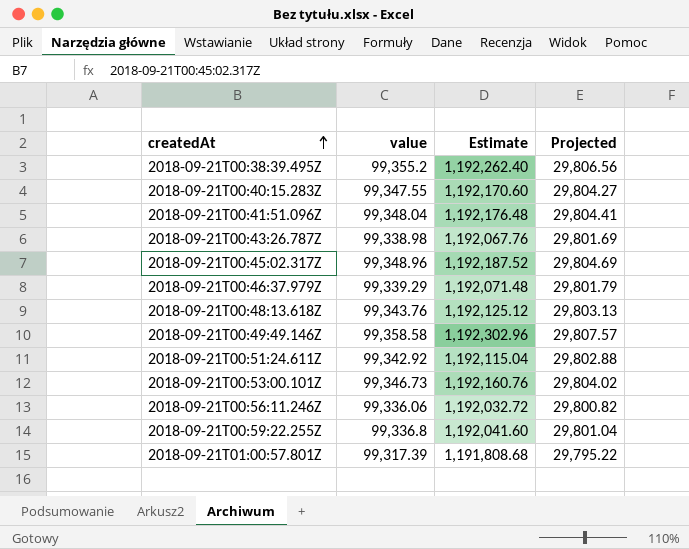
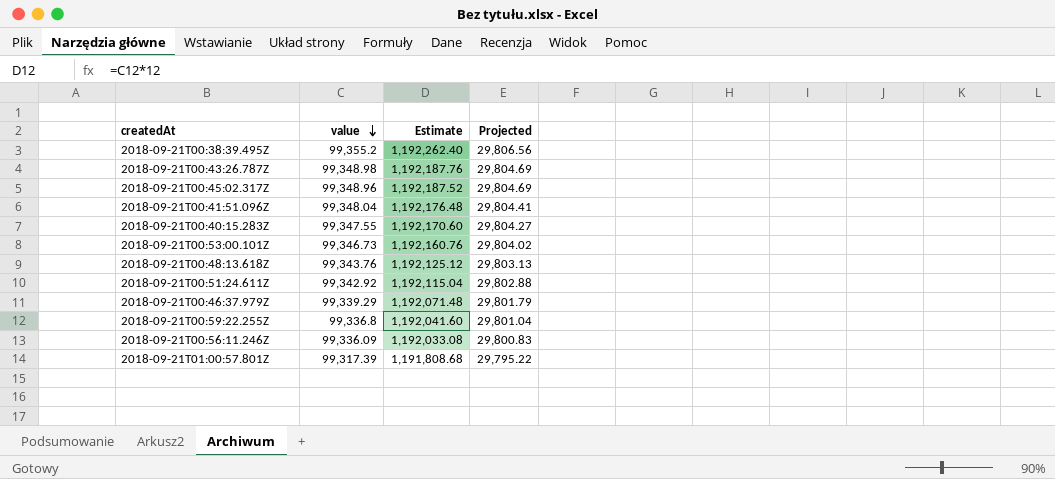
row order: createdAt ascending -> value descending
row 2018-09-21T00:49:49.146Z: 99,358.58 | 1,192,302.96 | 29,807.57 -> none
2018-09-21T00:43:26.787Z | value: 99,338.98 -> 99,348.98
2018-09-21T00:43:26.787Z | Estimate: 1,192,067.76 -> 1,192,187.76
2018-09-21T00:43:26.787Z | Projected: 29,801.69 -> 29,804.69
2018-09-21T00:56:11.246Z | value: 99,336.06 -> 99,336.09
2018-09-21T00:56:11.246Z | Estimate: 1,192,032.72 -> 1,192,033.08
2018-09-21T00:56:11.246Z | Projected: 29,800.82 -> 29,800.83

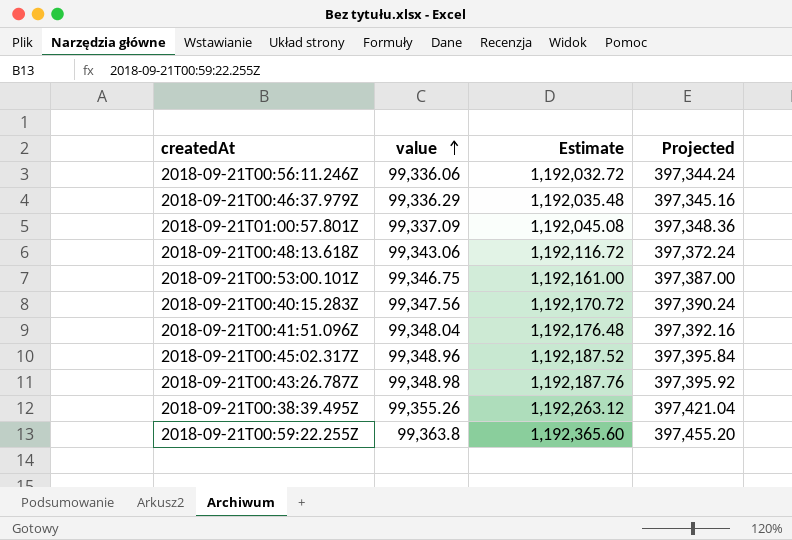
row order: value descending -> value ascending
column Projected | formula: [value] * 0.3 -> [value] * 4
row 2018-09-21T00:51:24.611Z: 99,342.92 | 1,192,115.04 | 29,802.88 -> none
2018-09-21T00:56:11.246Z | value: 99,336.09 -> 99,336.06
2018-09-21T00:56:11.246Z | Estimate: 1,192,033.08 -> 1,192,032.72
2018-09-21T00:46:37.979Z | value: 99,339.29 -> 99,336.29
2018-09-21T00:46:37.979Z | Estimate: 1,192,071.48 -> 1,192,035.48
2018-09-21T01:00:57.801Z | value: 99,317.39 -> 99,337.09
2018-09-21T01:00:57.801Z | Estimate: 1,191,808.68 -> 1,192,045.08
2018-09-21T00:48:13.618Z | value: 99,343.76 -> 99,343.06
2018-09-21T00:48:13.618Z | Estimate: 1,192,125.12 -> 1,192,116.72
2018-09-21T00:53:00.101Z | value: 99,346.73 -> 99,346.75
2018-09-21T00:53:00.101Z | Estimate: 1,192,160.76 -> 1,192,161.00
2018-09-21T00:40:15.283Z | value: 99,347.55 -> 99,347.56
2018-09-21T00:40:15.283Z | Estimate: 1,192,170.60 -> 1,192,170.72
2018-09-21T00:38:39.495Z | value: 99,355.2 -> 99,355.26
2018-09-21T00:38:39.495Z | Estimate: 1,192,262.40 -> 1,192,263.12
2018-09-21T00:59:22.255Z | value: 99,336.8 -> 99,363.8
2018-09-21T00:59:22.255Z | Estimate: 1,192,041.60 -> 1,192,365.60

